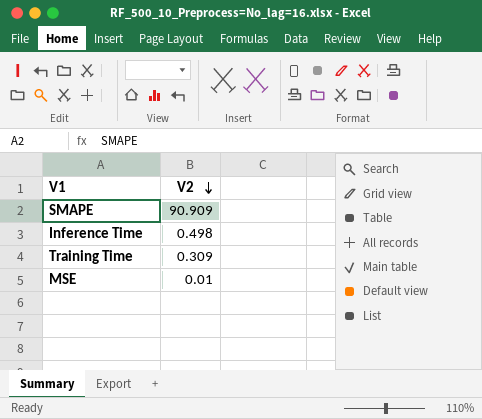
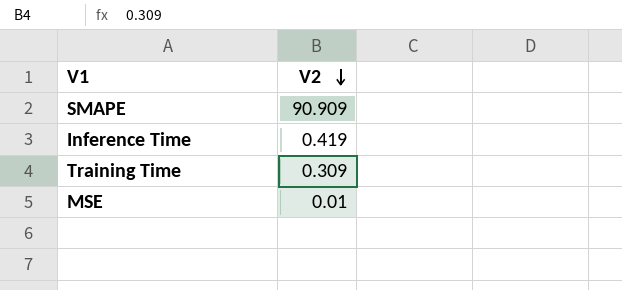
Inference Time | V2: 0.498 -> 0.419

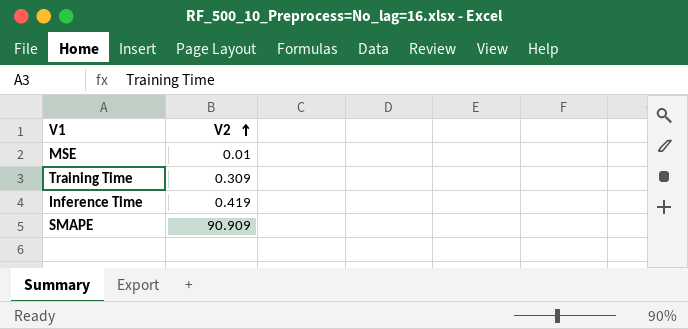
row order: V2 descending -> V2 ascending

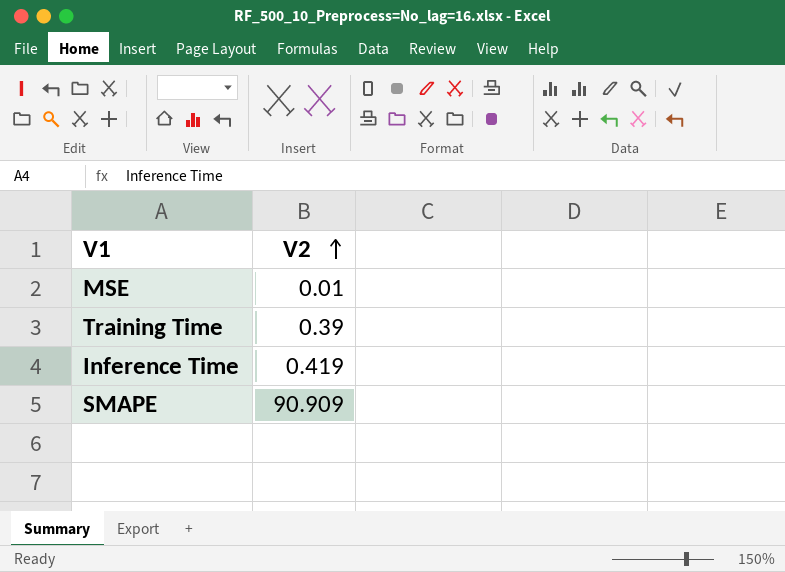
Training Time | V2: 0.309 -> 0.39

